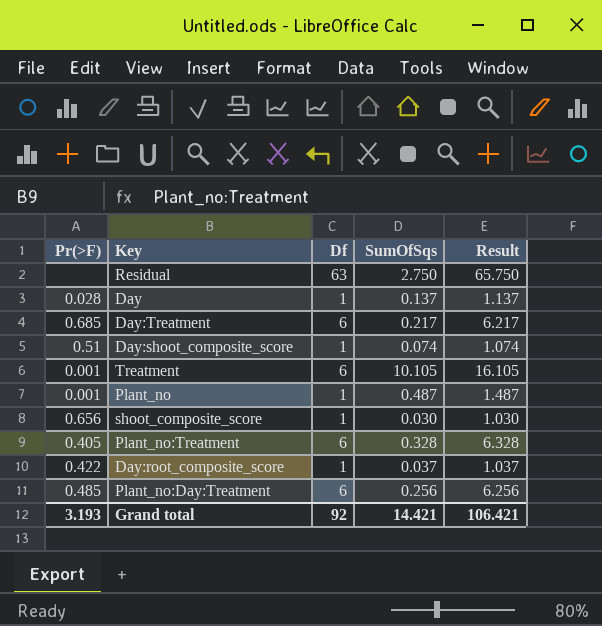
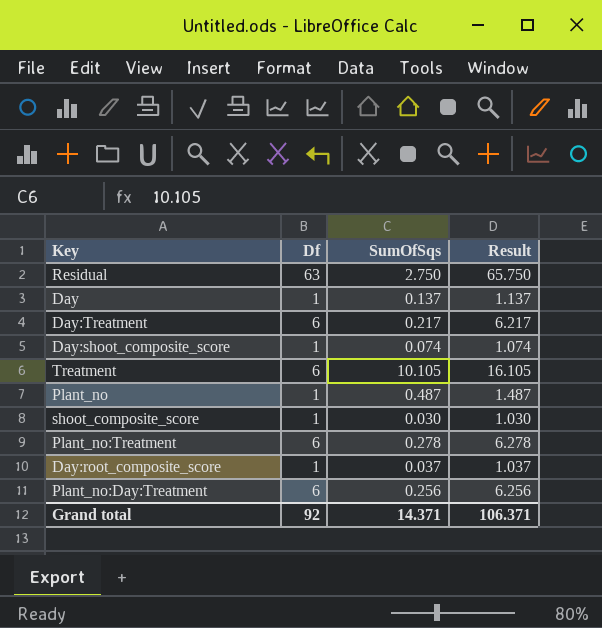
column Pr(>F) | position: 1 -> none
Plant_no:Treatment | SumOfSqs: 0.328 -> 0.278
Plant_no:Treatment | Result: 6.328 -> 6.278
Grand total | SumOfSqs: 14.421 -> 14.371
Grand total | Result: 106.421 -> 106.371

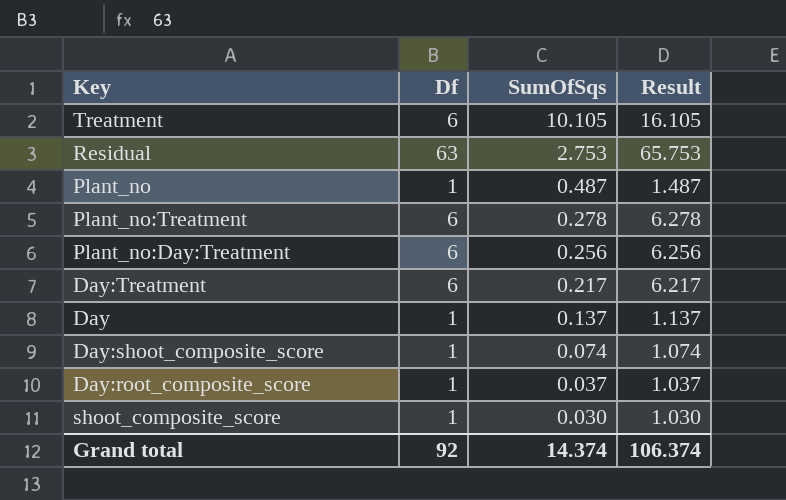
row order: none -> SumOfSqs descending
Residual | SumOfSqs: 2.750 -> 2.753
Residual | Result: 65.750 -> 65.753
Grand total | SumOfSqs: 14.371 -> 14.374
Grand total | Result: 106.371 -> 106.374

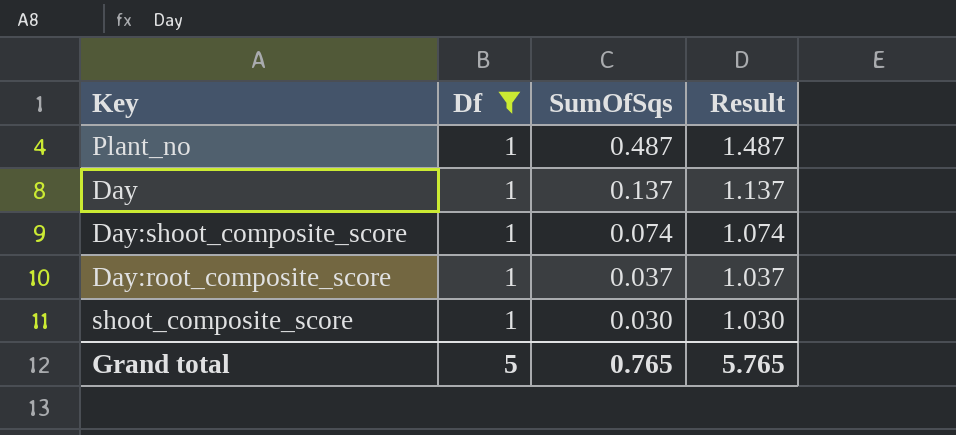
filter: none -> Df = 1
Grand total | Df: 92 -> 5
Grand total | SumOfSqs: 14.374 -> 0.765
Grand total | Result: 106.374 -> 5.765

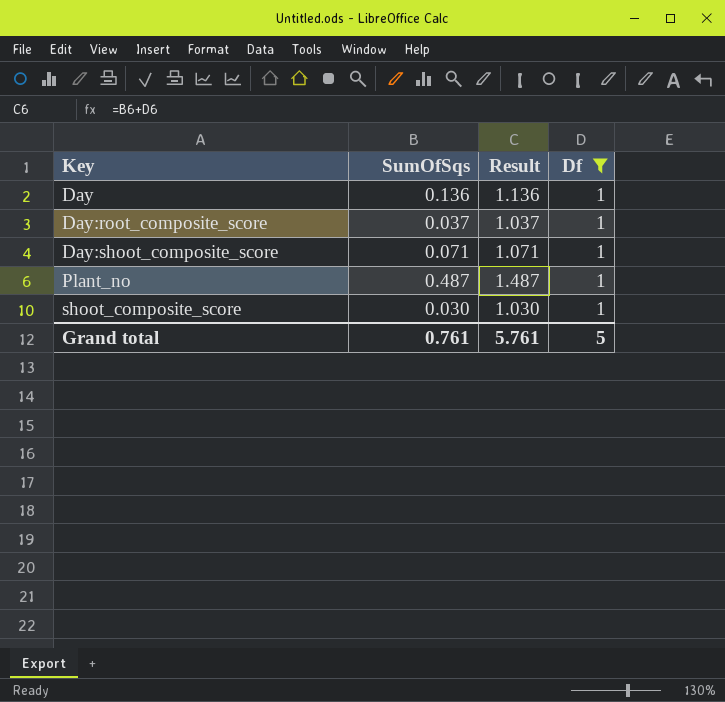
row order: SumOfSqs descending -> Key ascending
column Df | position: 2 -> 4
Day | SumOfSqs: 0.137 -> 0.136
Day | Result: 1.137 -> 1.136
Day:shoot_composite_score | SumOfSqs: 0.074 -> 0.071
Day:shoot_composite_score | Result: 1.074 -> 1.071
Grand total | SumOfSqs: 0.765 -> 0.761
Grand total | Result: 5.765 -> 5.761

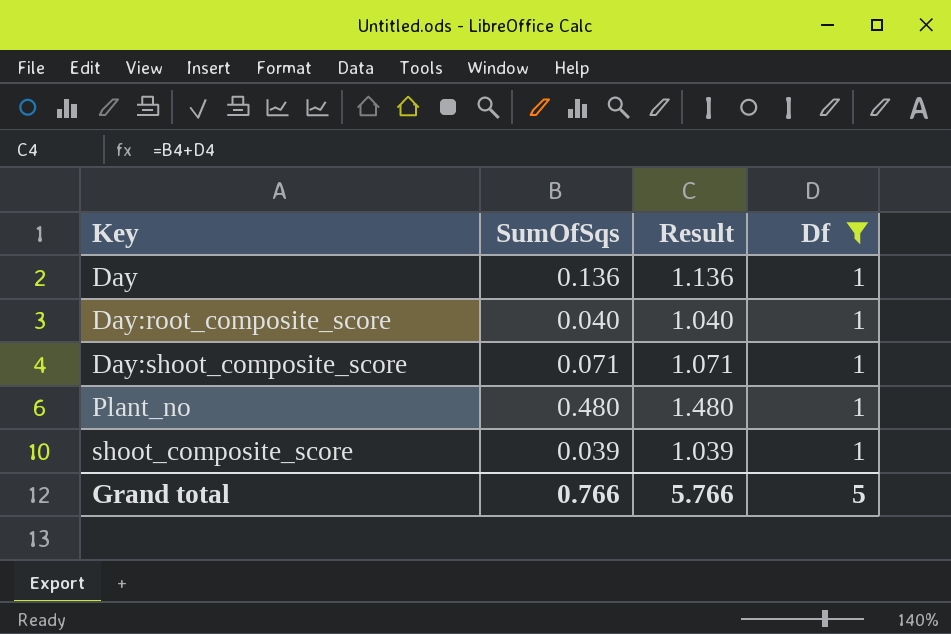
Day:root_composite_score | SumOfSqs: 0.037 -> 0.040
Day:root_composite_score | Result: 1.037 -> 1.040
Plant_no | SumOfSqs: 0.487 -> 0.480
Plant_no | Result: 1.487 -> 1.480
shoot_composite_score | SumOfSqs: 0.030 -> 0.039
shoot_composite_score | Result: 1.030 -> 1.039
Grand total | SumOfSqs: 0.761 -> 0.766
Grand total | Result: 5.761 -> 5.766

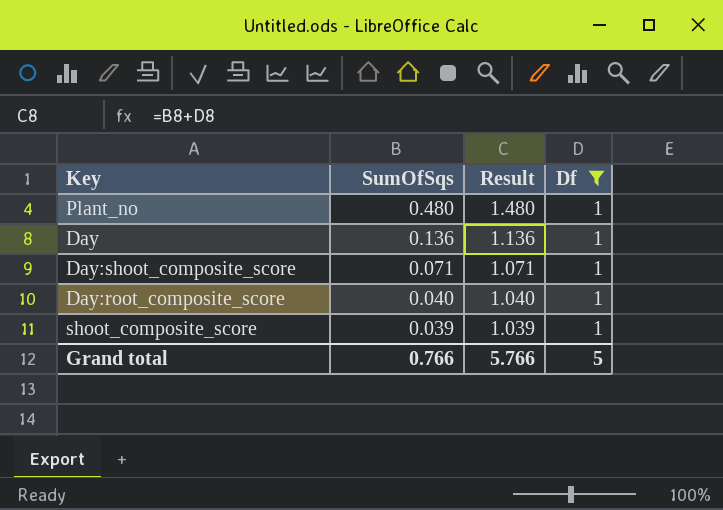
row order: Key ascending -> SumOfSqs descending

